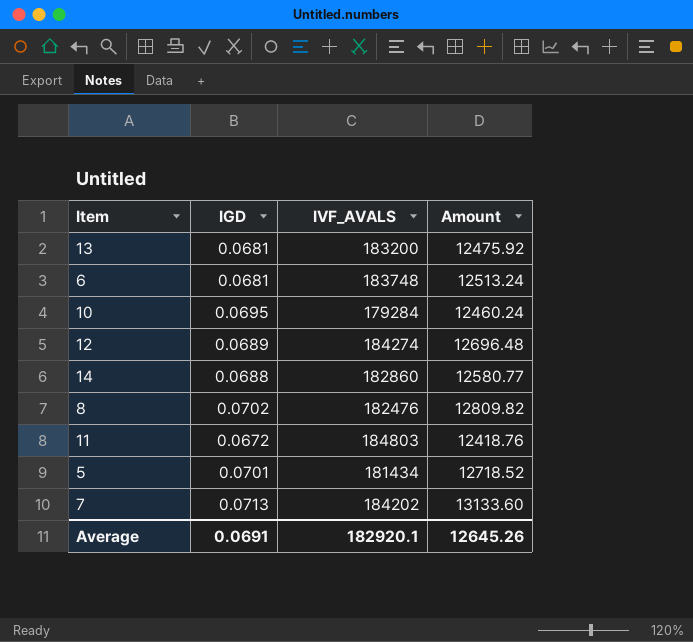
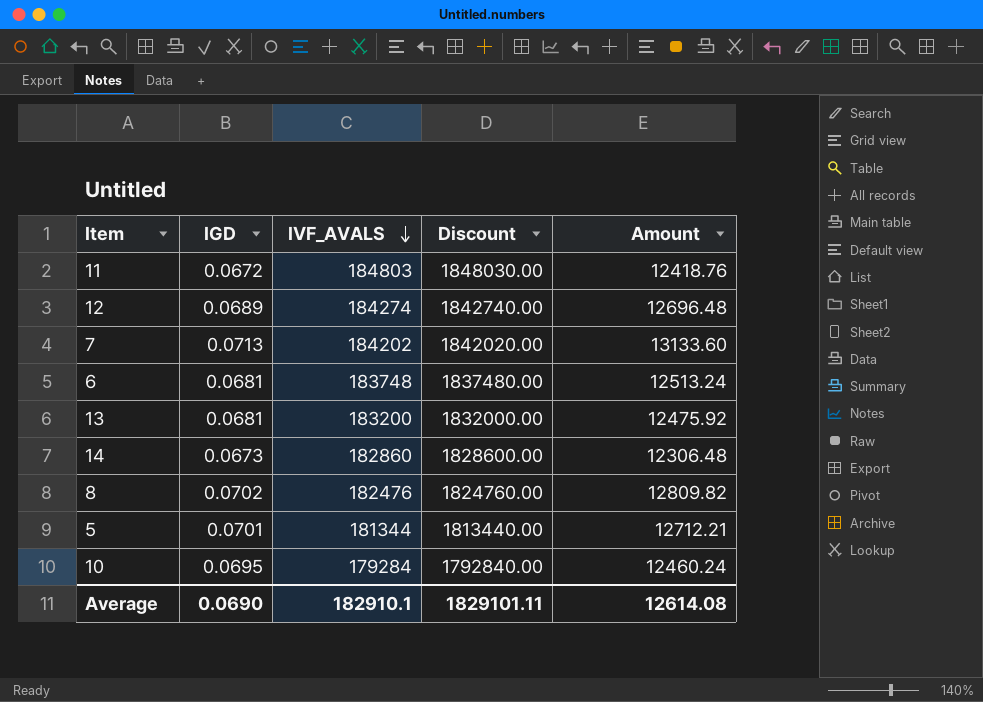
row order: none -> IVF_AVALS descending
column Discount | formula: none -> [IVF_AVALS] * 10
14 | IGD: 0.0688 -> 0.0673
14 | Amount: 12580.77 -> 12306.48
5 | IVF_AVALS: 181434 -> 181344
5 | Amount: 12718.52 -> 12712.21
Average | IGD: 0.0691 -> 0.0690
Average | IVF_AVALS: 182920.1 -> 182910.1
Average | Amount: 12645.26 -> 12614.08

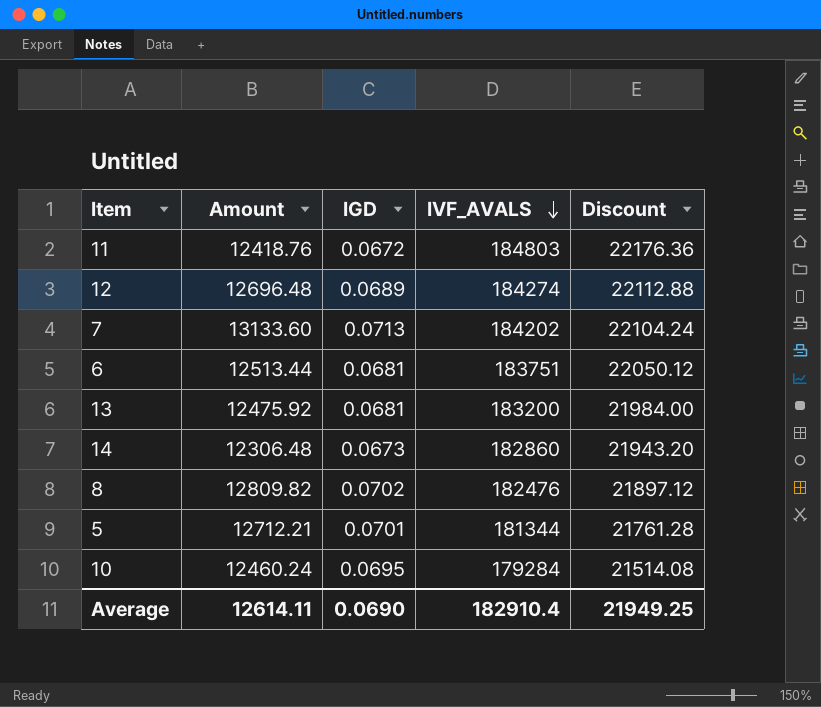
column Amount | position: 5 -> 2
column Discount | formula: [IVF_AVALS] * 10 -> [IVF_AVALS] * 0.12
6 | Amount: 12513.24 -> 12513.44
6 | IVF_AVALS: 183748 -> 183751
Average | Amount: 12614.08 -> 12614.11
Average | IVF_AVALS: 182910.1 -> 182910.4
Average | Discount: 1829101.11 -> 21949.25

